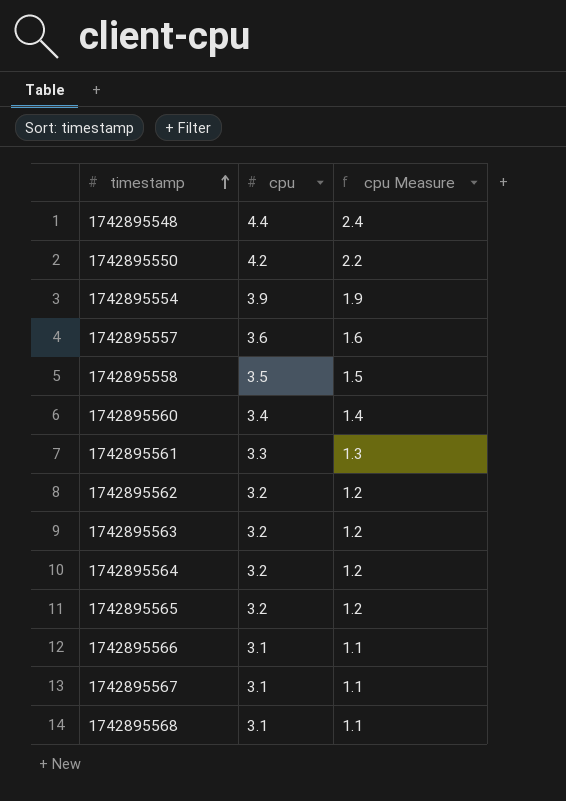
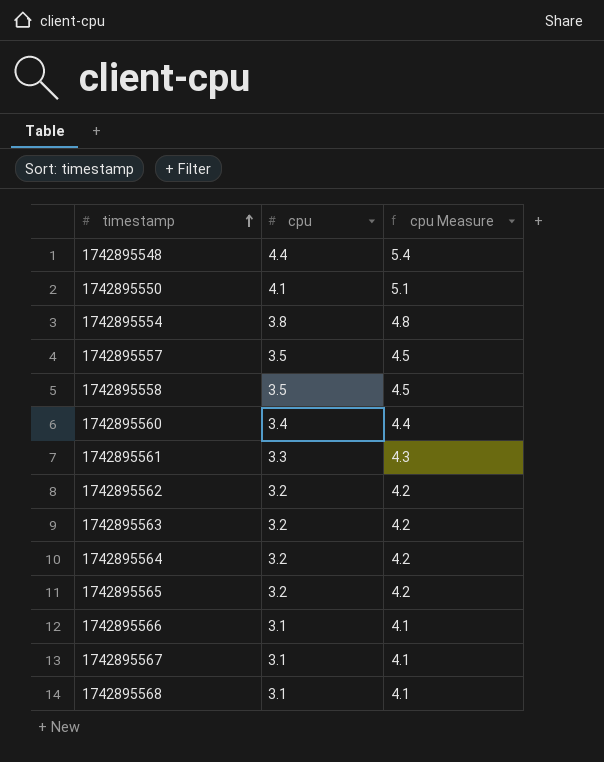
column cpu Measure | formula: [cpu] - 2 -> [cpu] + 1
1742895550 | cpu: 4.2 -> 4.1
1742895554 | cpu: 3.9 -> 3.8
1742895557 | cpu: 3.6 -> 3.5

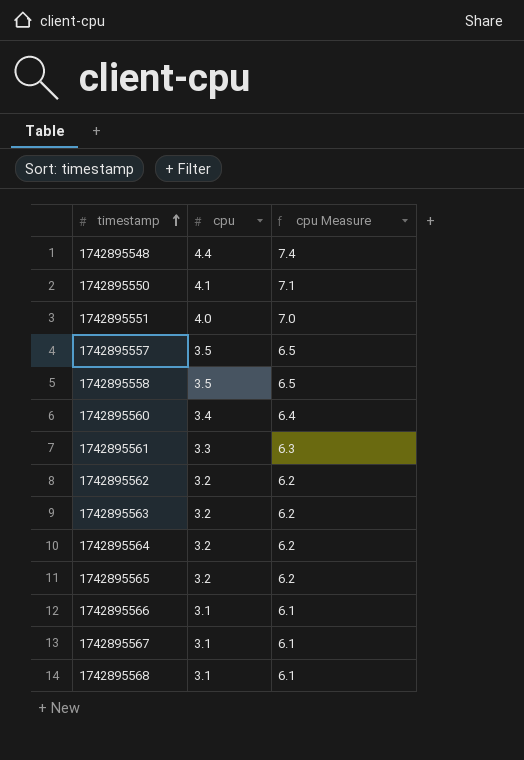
column cpu Measure | formula: [cpu] + 1 -> [cpu] + 3
row 1742895554: 3.8 | 4.8 -> none
row 1742895551: none -> 4.0 | 7.0

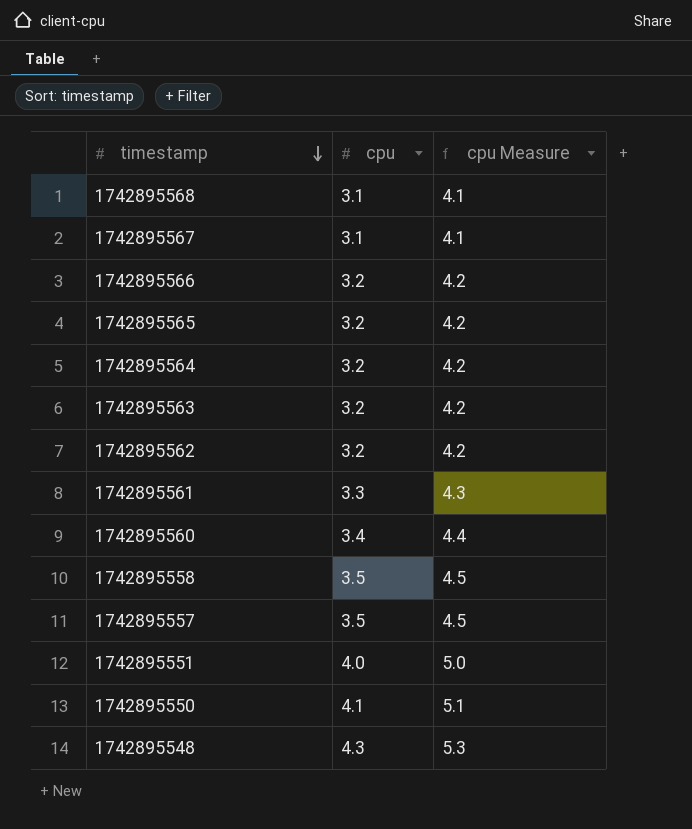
row order: timestamp ascending -> timestamp descending
column cpu Measure | formula: [cpu] + 3 -> [cpu] + 1
1742895566 | cpu: 3.1 -> 3.2
1742895548 | cpu: 4.4 -> 4.3

